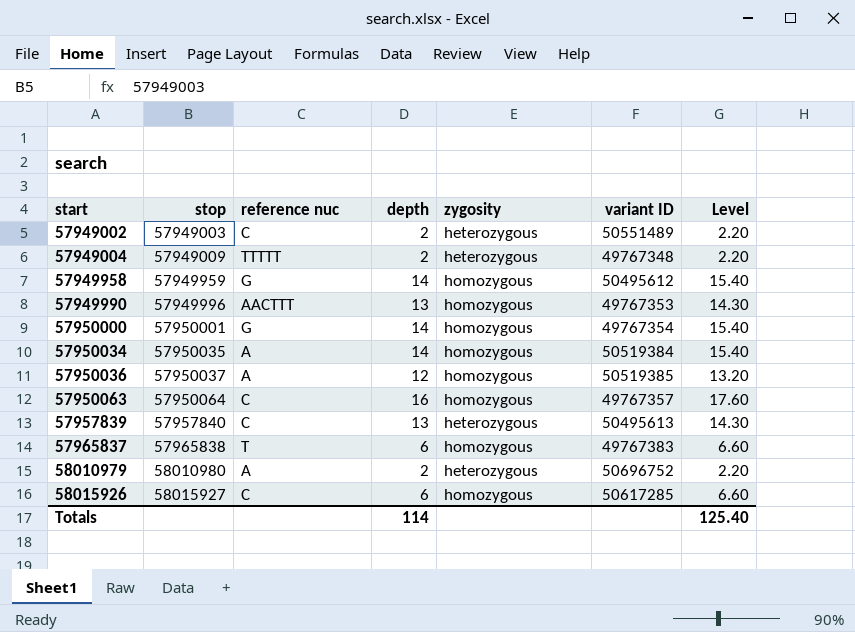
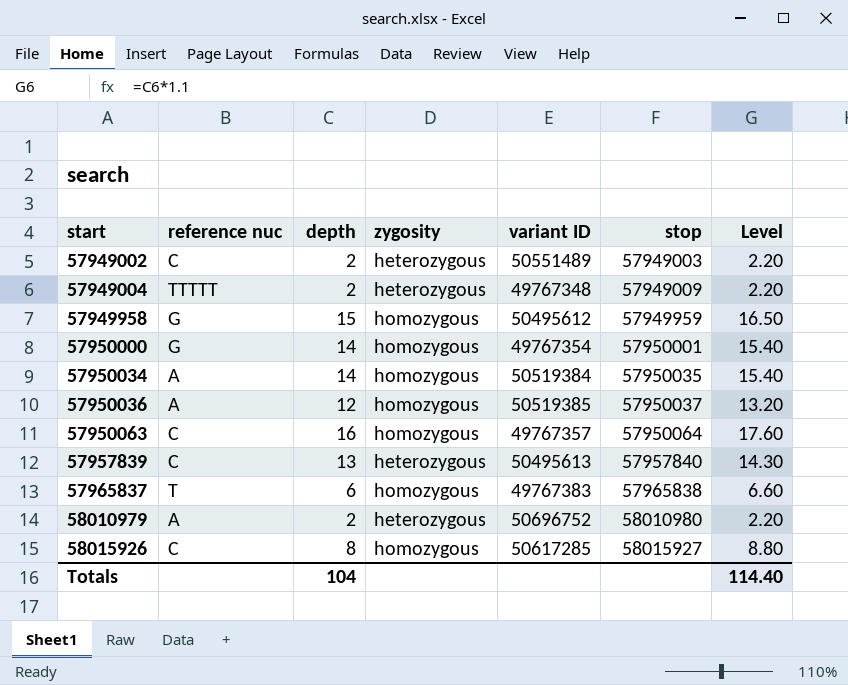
column stop | position: 2 -> 6
row 57949990: 57949996 | AACTTT | 13 | homozygous | 49767353 | 14.30 -> none
57949958 | depth: 14 -> 15
57949958 | Level: 15.40 -> 16.50
58015926 | depth: 6 -> 8
58015926 | Level: 6.60 -> 8.80
Totals | depth: 114 -> 104
Totals | Level: 125.40 -> 114.40

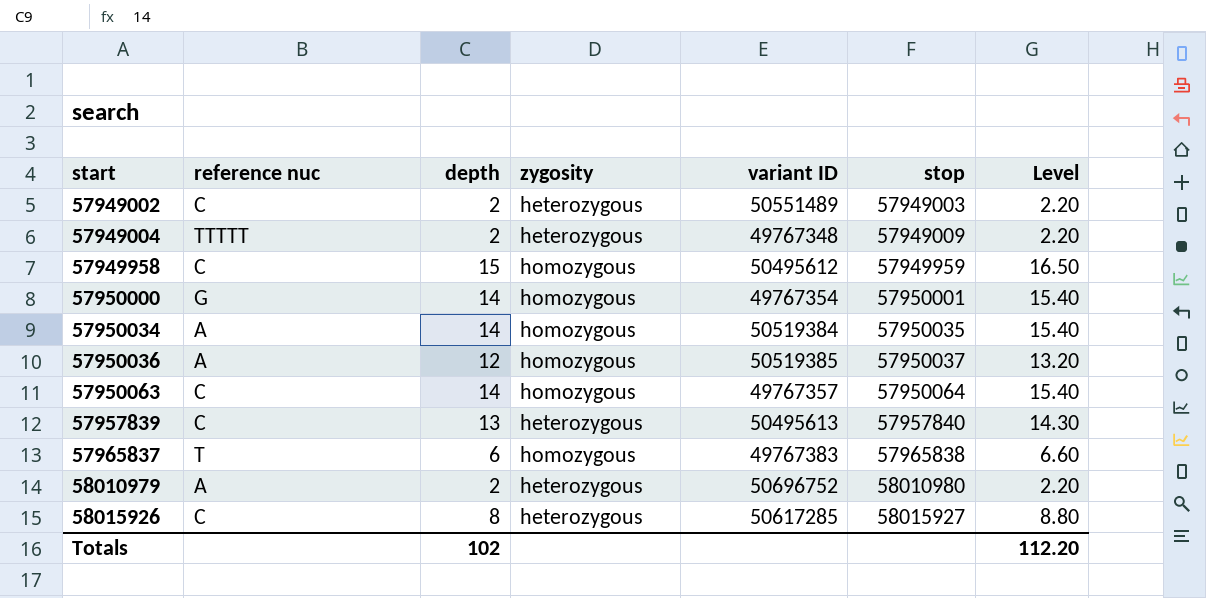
57949958 | reference nuc: G -> C
57950063 | depth: 16 -> 14
57950063 | Level: 17.60 -> 15.40
58015926 | zygosity: homozygous -> heterozygous
Totals | depth: 104 -> 102
Totals | Level: 114.40 -> 112.20

